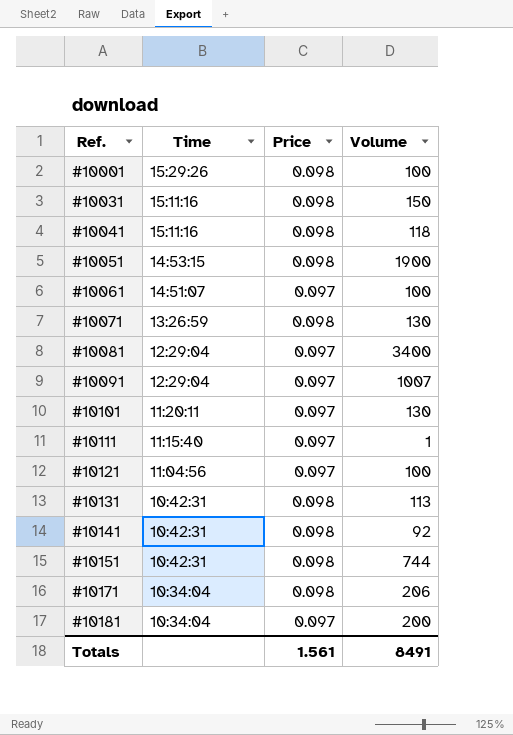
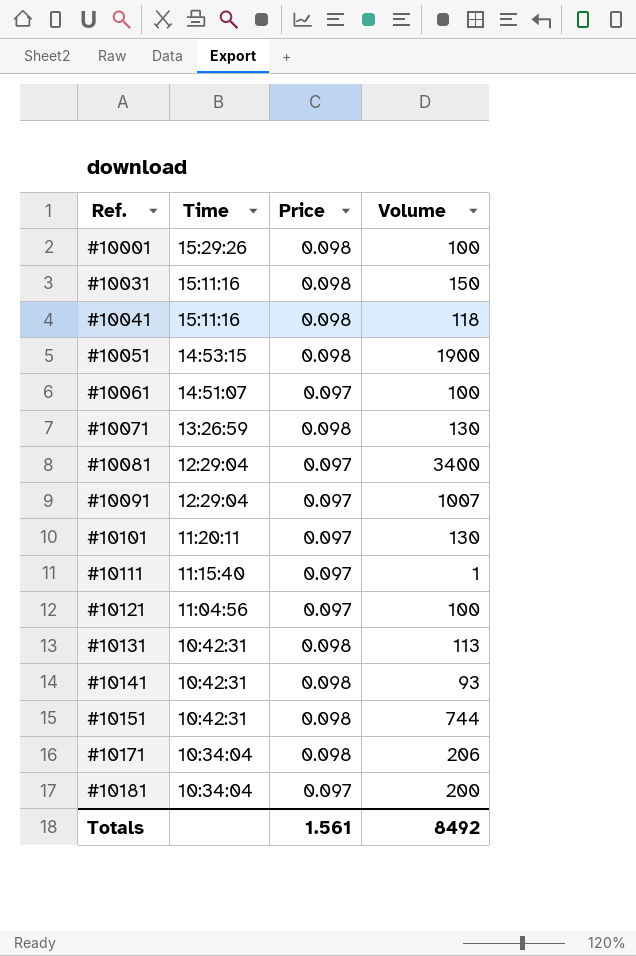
#10141 | Volume: 92 -> 93
Totals | Volume: 8491 -> 8492

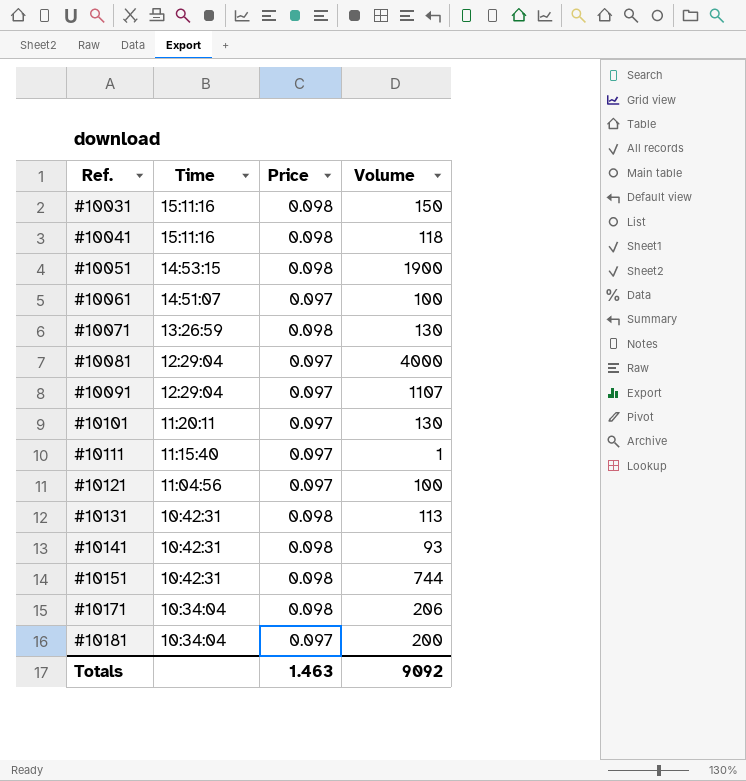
row #10001: 15:29:26 | 0.098 | 100 -> none
#10081 | Volume: 3400 -> 4000
#10091 | Volume: 1007 -> 1107
Totals | Price: 1.561 -> 1.463
Totals | Volume: 8492 -> 9092

